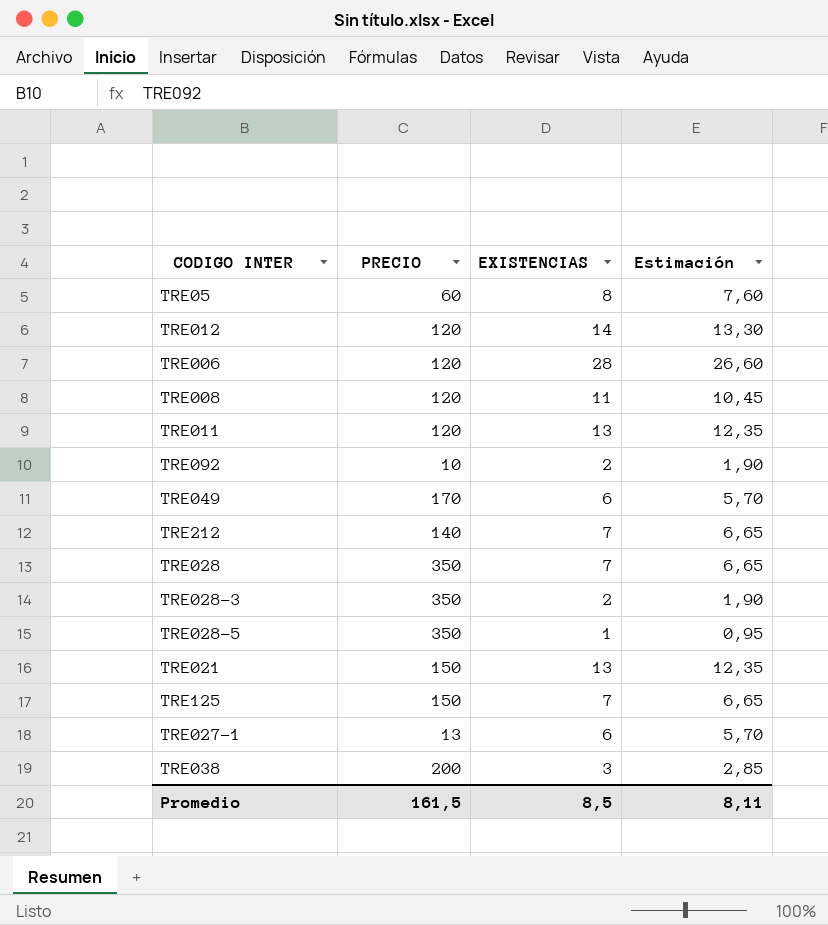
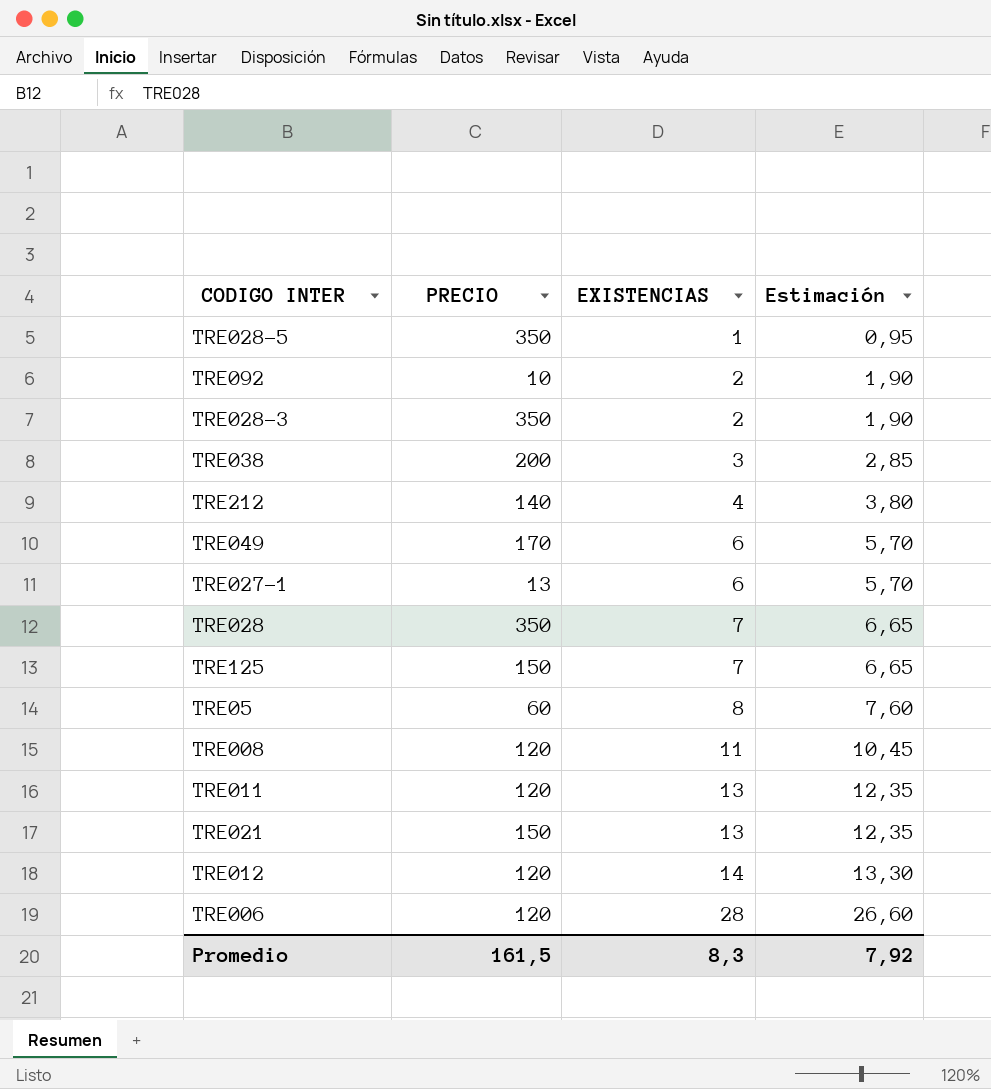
row order: none -> EXISTENCIAS ascending
TRE212 | EXISTENCIAS: 7 -> 4
TRE212 | Estimación: 6,65 -> 3,80
Promedio | EXISTENCIAS: 8,5 -> 8,3
Promedio | Estimación: 8,11 -> 7,92

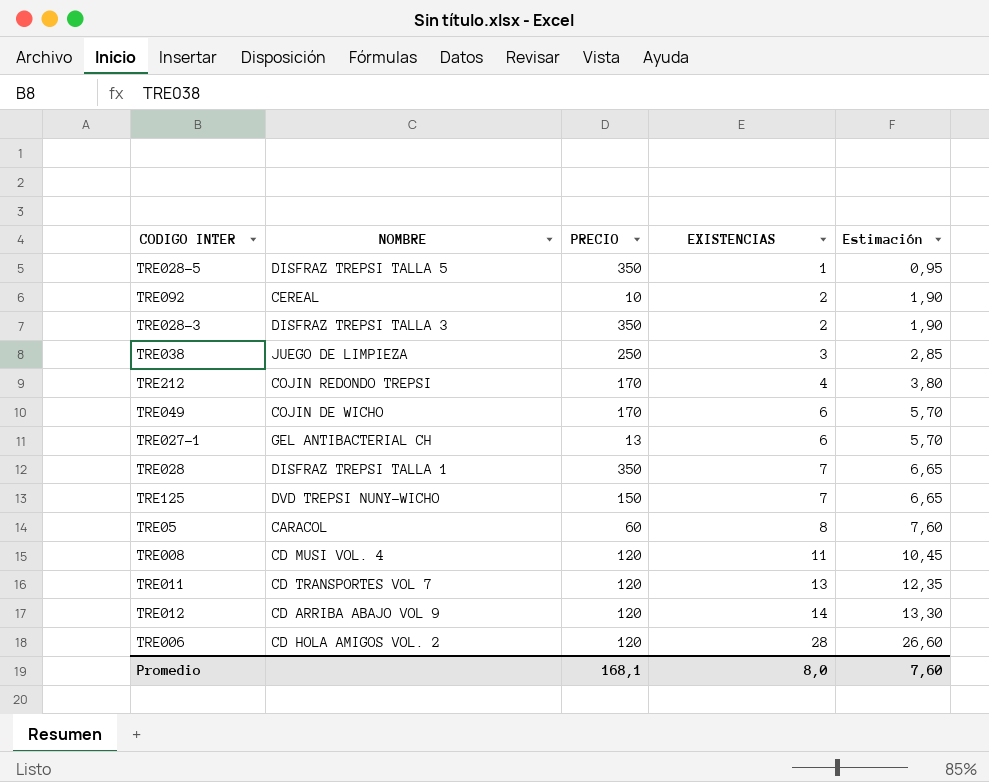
column NOMBRE | position: none -> 2
row TRE021: 150 | 13 | 12,35 -> none
TRE038 | PRECIO: 200 -> 250
TRE212 | PRECIO: 140 -> 170
Promedio | PRECIO: 161,5 -> 168,1
Promedio | EXISTENCIAS: 8,3 -> 8,0
Promedio | Estimación: 7,92 -> 7,60

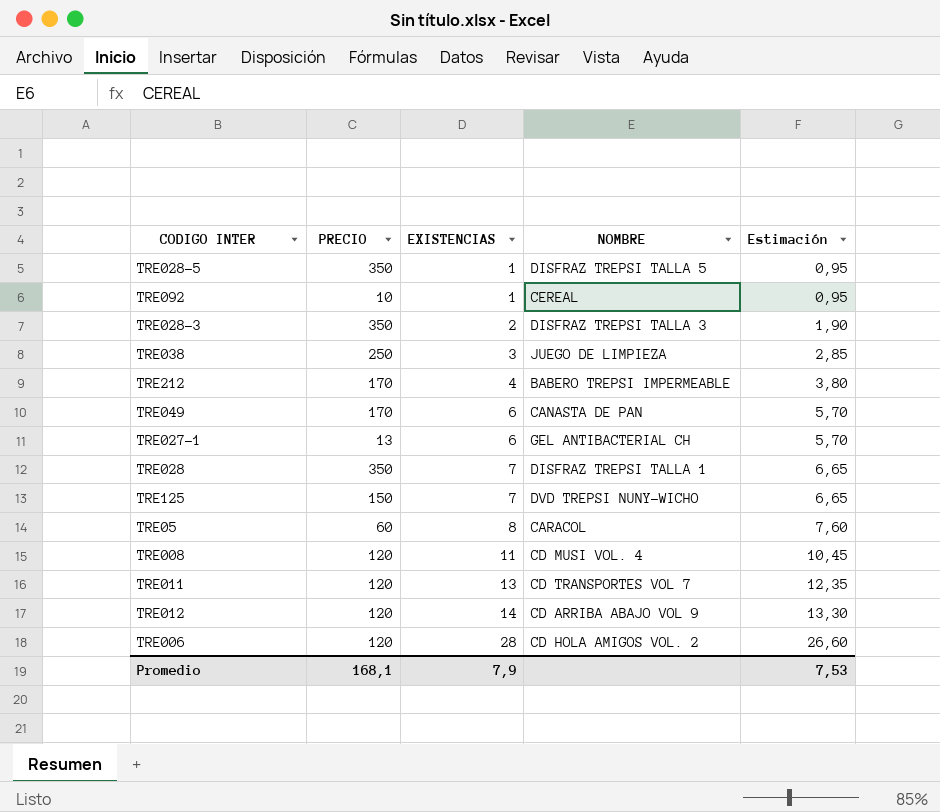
column NOMBRE | position: 2 -> 4
TRE092 | EXISTENCIAS: 2 -> 1
TRE092 | Estimación: 1,90 -> 0,95
TRE212 | NOMBRE: COJIN REDONDO TREPSI -> BABERO TREPSI IMPERMEABLE
TRE049 | NOMBRE: COJIN DE WICHO -> CANASTA DE PAN
Promedio | EXISTENCIAS: 8,0 -> 7,9
Promedio | Estimación: 7,60 -> 7,53

